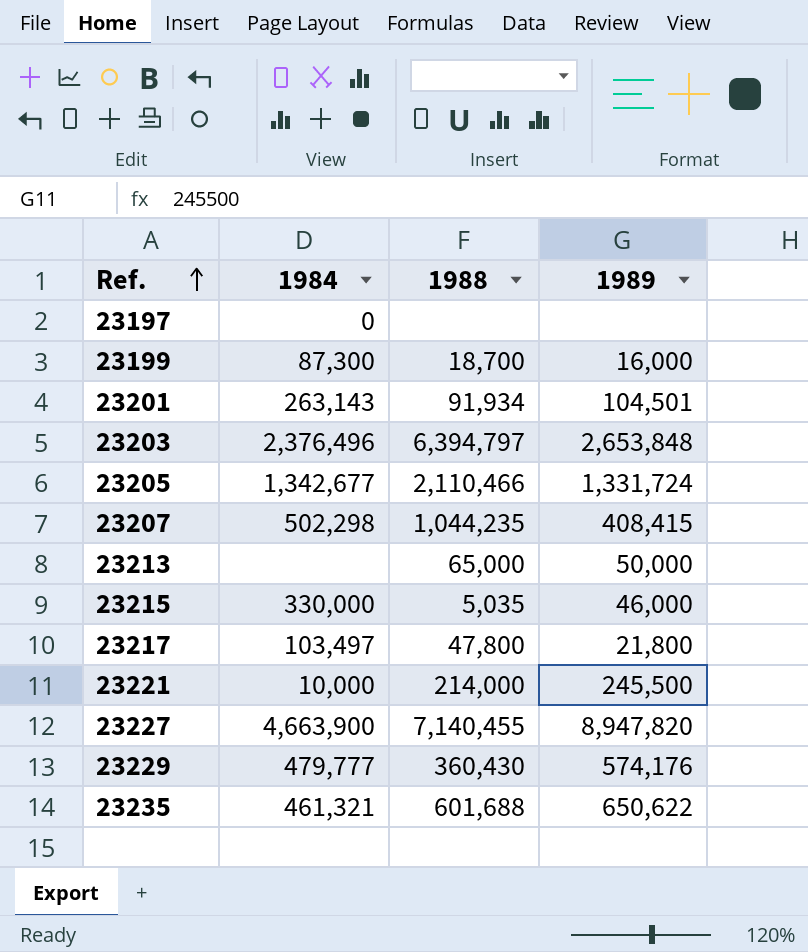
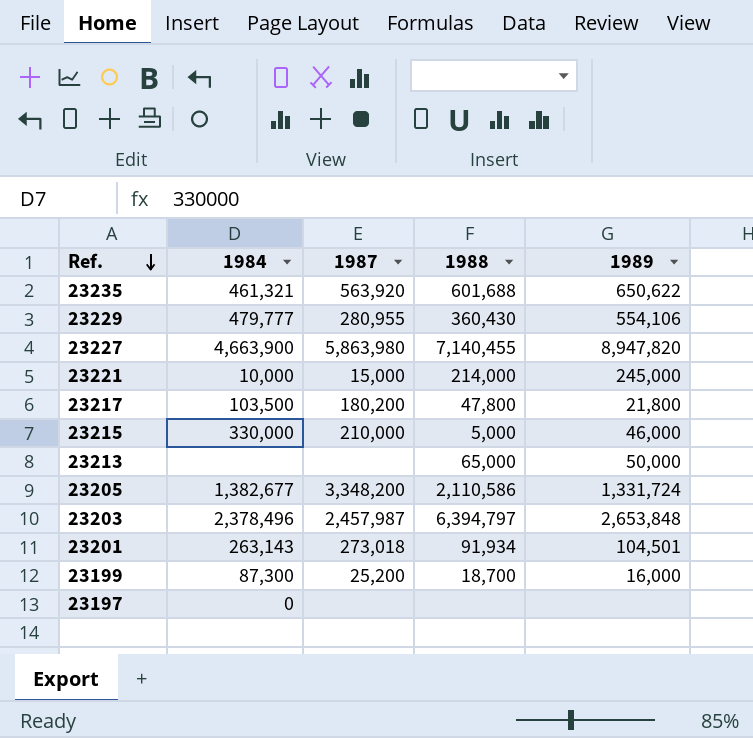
row order: Ref. ascending -> Ref. descending
column 1987 | position: none -> 3
row 23207: 502,298 | 1,044,235 | 408,415 -> none
23229 | 1989: 574,176 -> 554,106
23221 | 1989: 245,500 -> 245,000
23217 | 1984: 103,497 -> 103,500
23215 | 1988: 5,035 -> 5,000
23205 | 1984: 1,342,677 -> 1,382,677
23205 | 1988: 2,110,466 -> 2,110,586
23203 | 1984: 2,376,496 -> 2,378,496

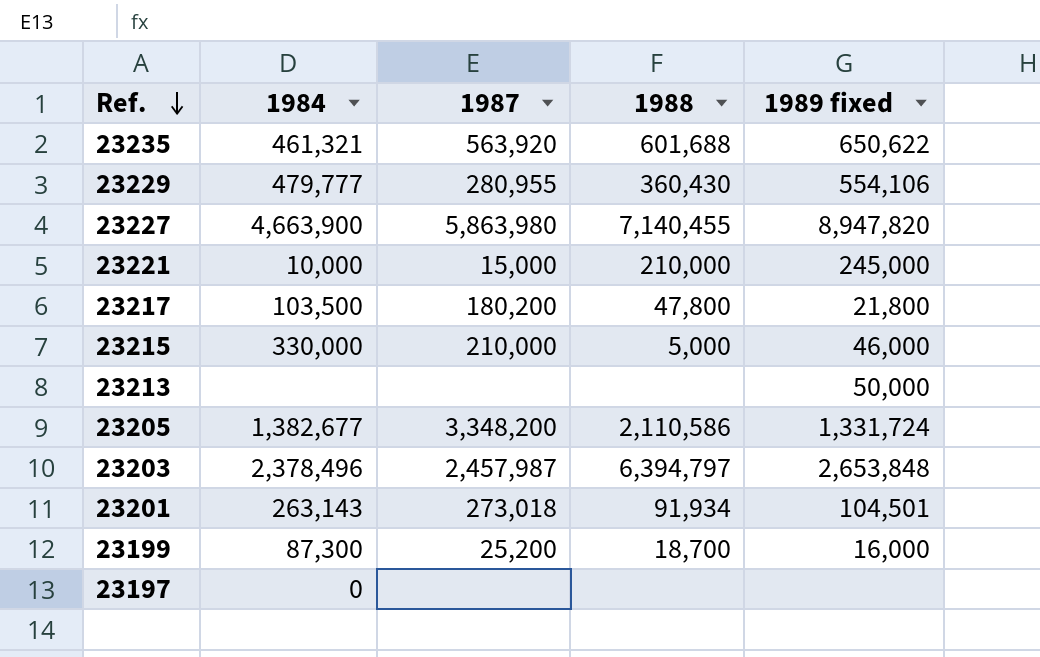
column name: 1989 -> 1989 fixed
23221 | 1988: 214,000 -> 210,000
23213 | 1988: 65,000 -> none

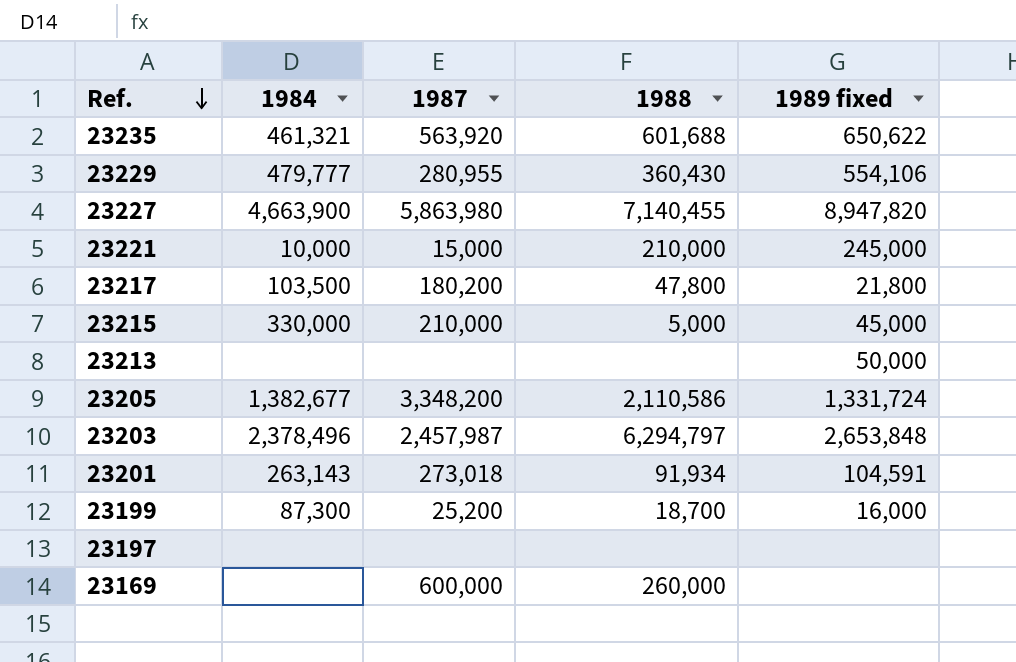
23215 | 1989 fixed: 46,000 -> 45,000
23203 | 1988: 6,394,797 -> 6,294,797
23201 | 1989 fixed: 104,501 -> 104,591
23197 | 1984: 0 -> none
row 23169: none -> none | 600,000 | 260,000 | none

